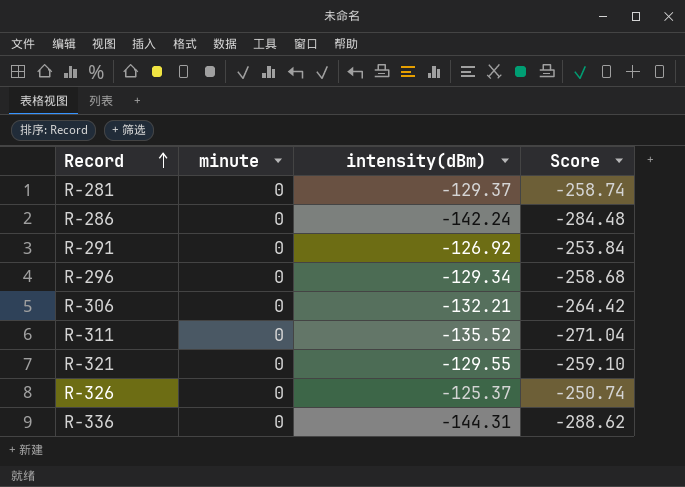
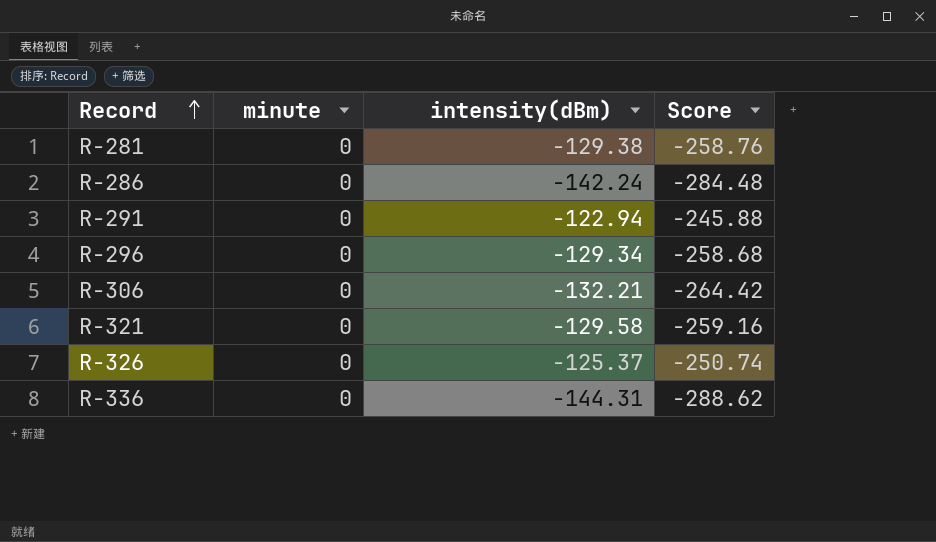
row R-311: 0 | -135.52 | -271.04 -> none
R-281 | intensity(dBm): -129.37 -> -129.38
R-281 | Score: -258.74 -> -258.76
R-291 | intensity(dBm): -126.92 -> -122.94
R-291 | Score: -253.84 -> -245.88
R-321 | intensity(dBm): -129.55 -> -129.58
R-321 | Score: -259.10 -> -259.16

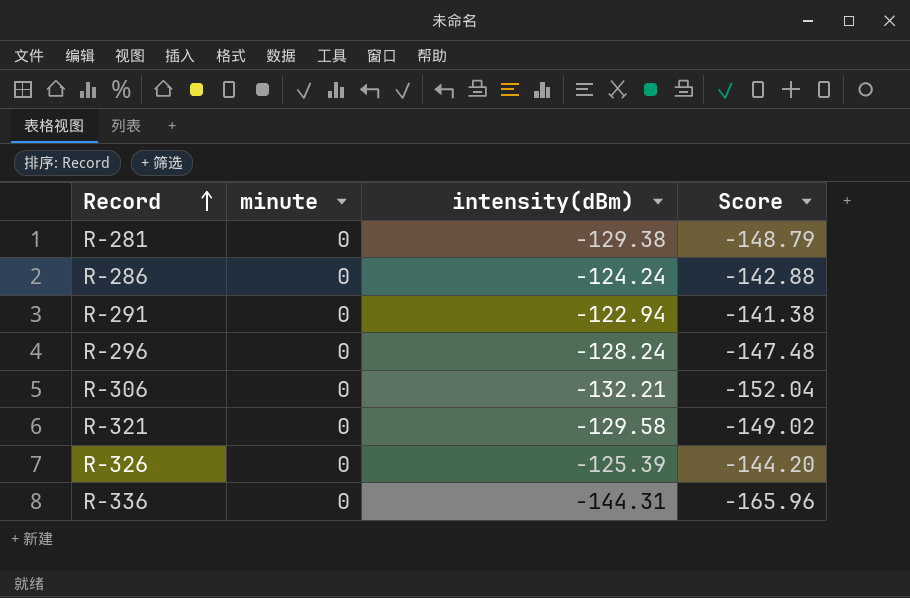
column Score | formula: [intensity(dBm)] * 2 -> [intensity(dBm)] * 1.15
R-286 | intensity(dBm): -142.24 -> -124.24
R-296 | intensity(dBm): -129.34 -> -128.24
R-326 | intensity(dBm): -125.37 -> -125.39

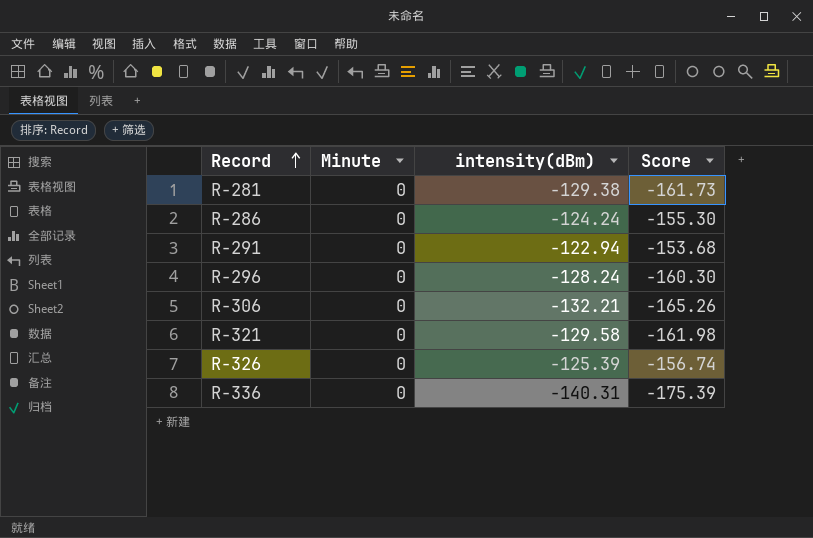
column name: minute -> Minute
column Score | formula: [intensity(dBm)] * 1.15 -> [intensity(dBm)] * 1.25
R-336 | intensity(dBm): -144.31 -> -140.31

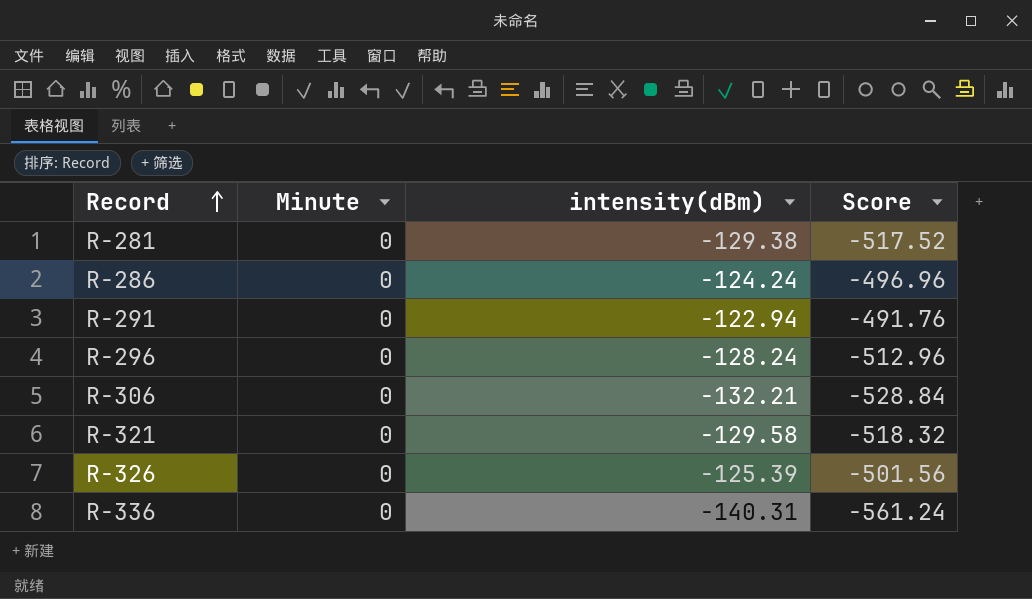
column Score | formula: [intensity(dBm)] * 1.25 -> [intensity(dBm)] * 4

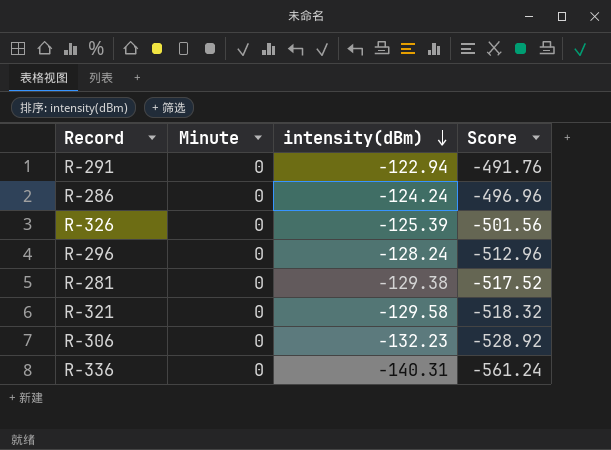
row order: Record ascending -> intensity(dBm) descending
R-306 | intensity(dBm): -132.21 -> -132.23
R-306 | Score: -528.84 -> -528.92

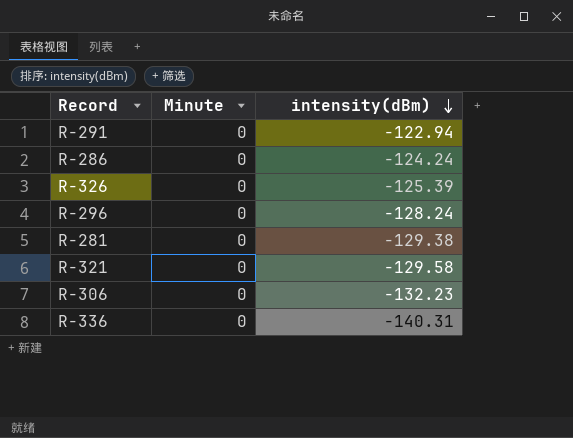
column Score | formula: [intensity(dBm)] * 4 -> none

